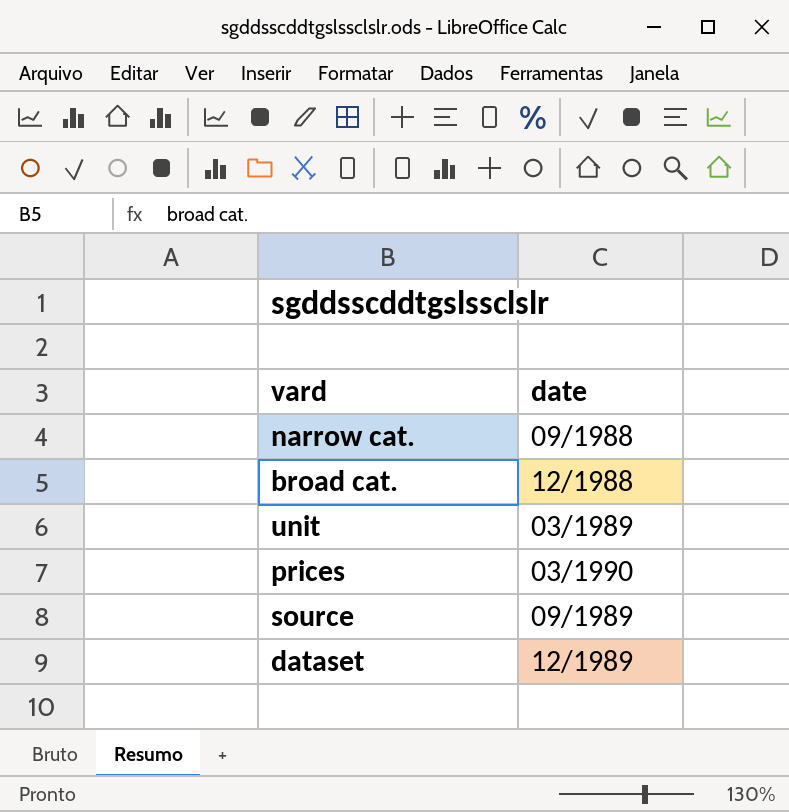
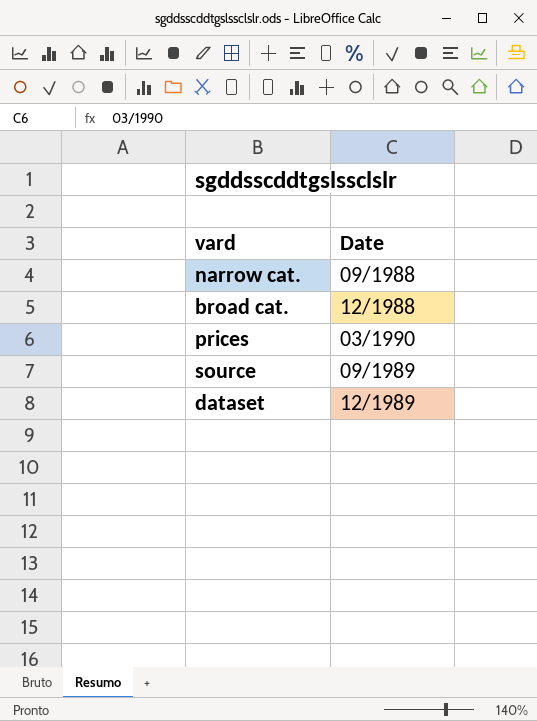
column name: date -> Date
row unit: 03/1989 -> none

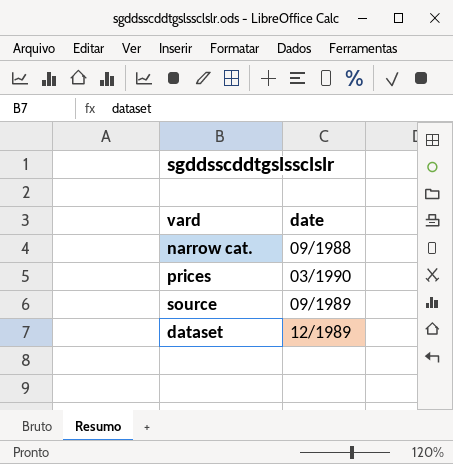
column name: Date -> date
row broad cat.: 12/1988 -> none

